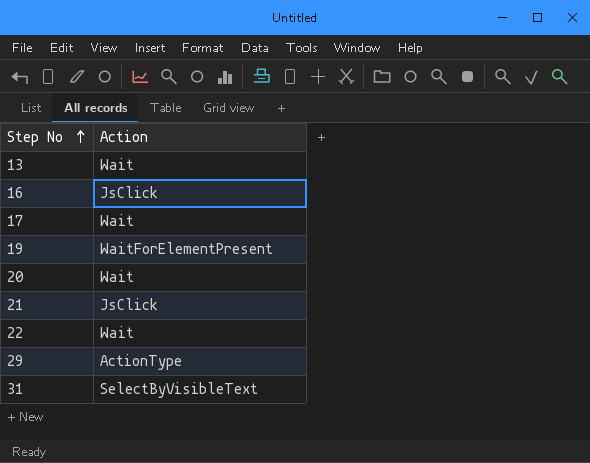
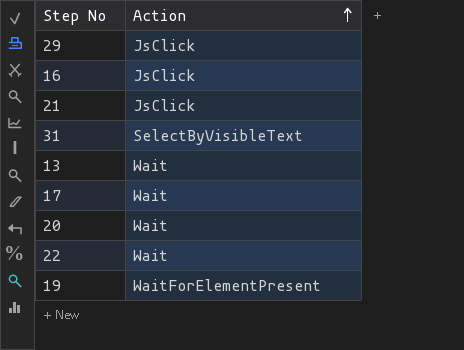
row order: Step No ascending -> Action ascending
29 | Action: ActionType -> JsClick

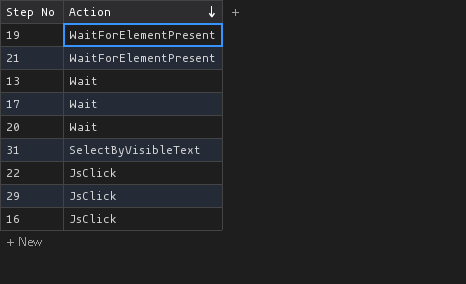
row order: Action ascending -> Action descending
21 | Action: JsClick -> WaitForElementPresent
22 | Action: Wait -> JsClick

